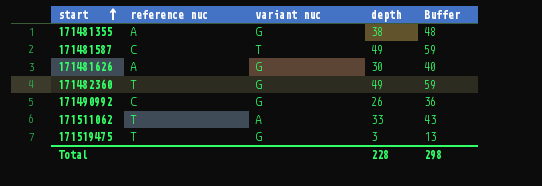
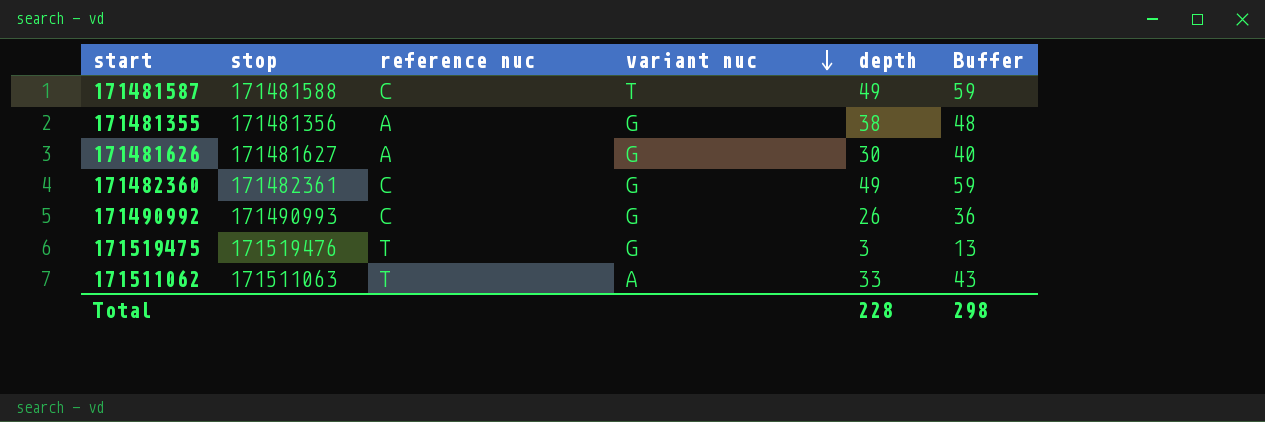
row order: start ascending -> variant nuc descending
column stop | position: none -> 2
171482360 | reference nuc: T -> C

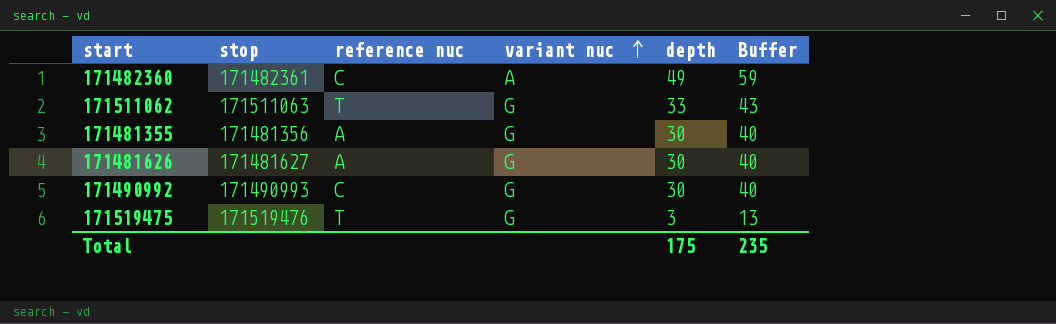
row order: variant nuc descending -> variant nuc ascending
row 171481587: 171481588 | C | T | 49 | 59 -> none
171482360 | variant nuc: G -> A
171511062 | variant nuc: A -> G
171481355 | depth: 38 -> 30
171481355 | Buffer: 48 -> 40
171490992 | depth: 26 -> 30
171490992 | Buffer: 36 -> 40
Total | depth: 228 -> 175
Total | Buffer: 298 -> 235

